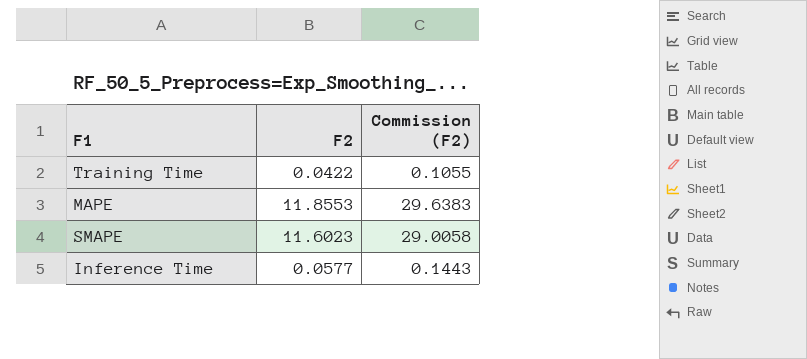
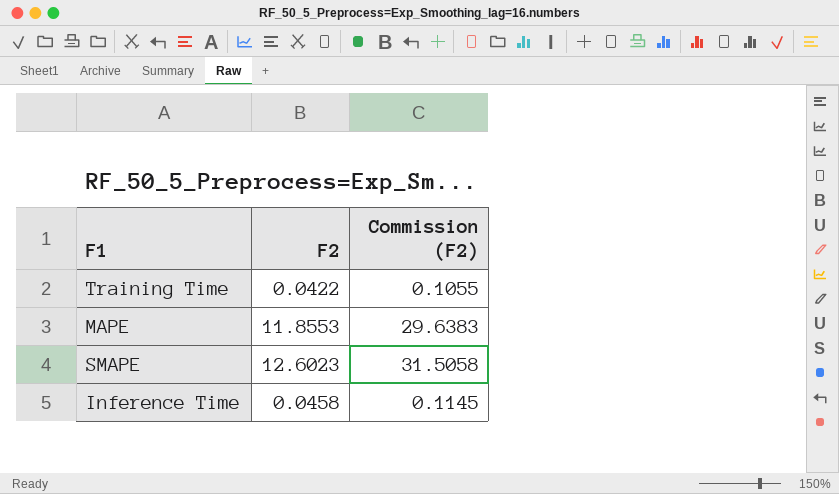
SMAPE | F2: 11.6023 -> 12.6023
SMAPE | Commission (F2): 29.0058 -> 31.5058
Inference Time | F2: 0.0577 -> 0.0458
Inference Time | Commission (F2): 0.1443 -> 0.1145

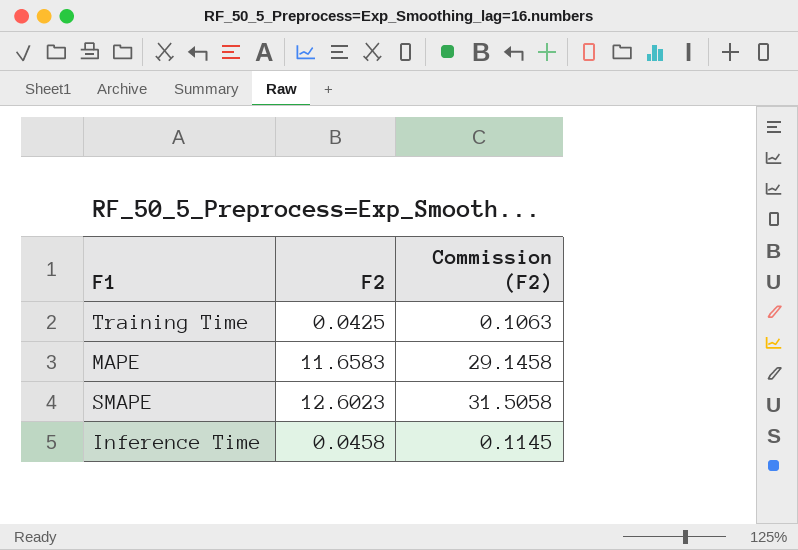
Training Time | F2: 0.0422 -> 0.0425
Training Time | Commission (F2): 0.1055 -> 0.1063
MAPE | F2: 11.8553 -> 11.6583
MAPE | Commission (F2): 29.6383 -> 29.1458

